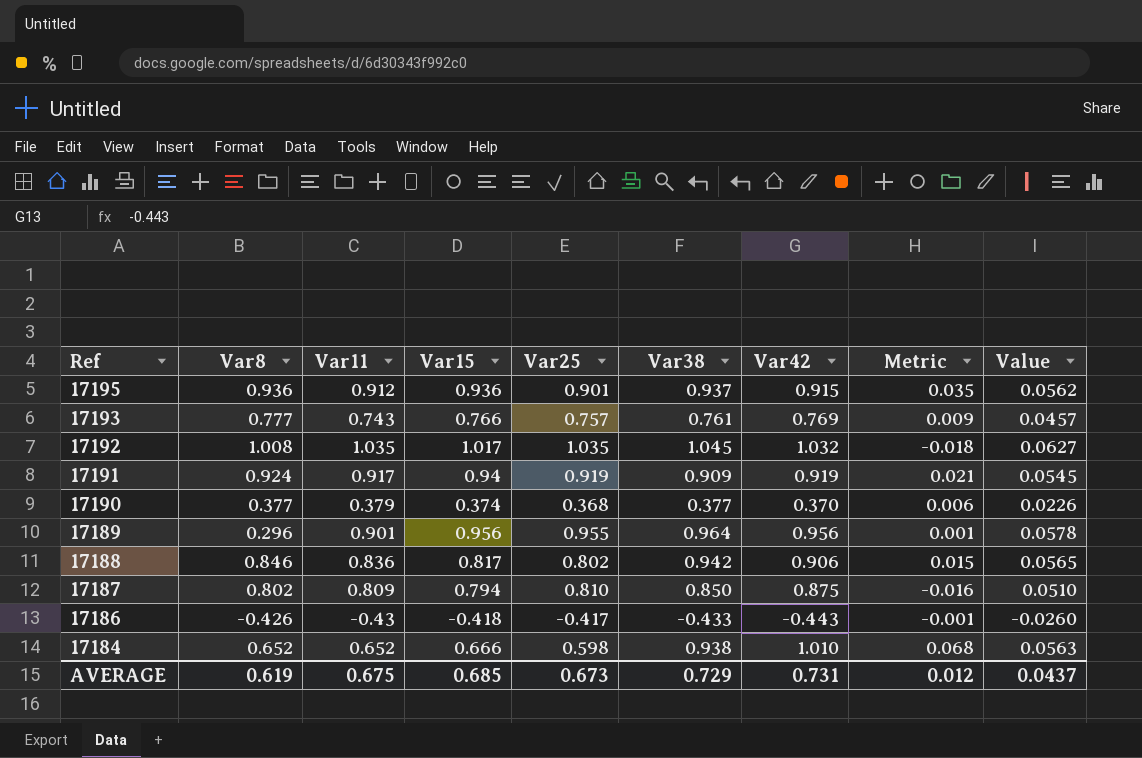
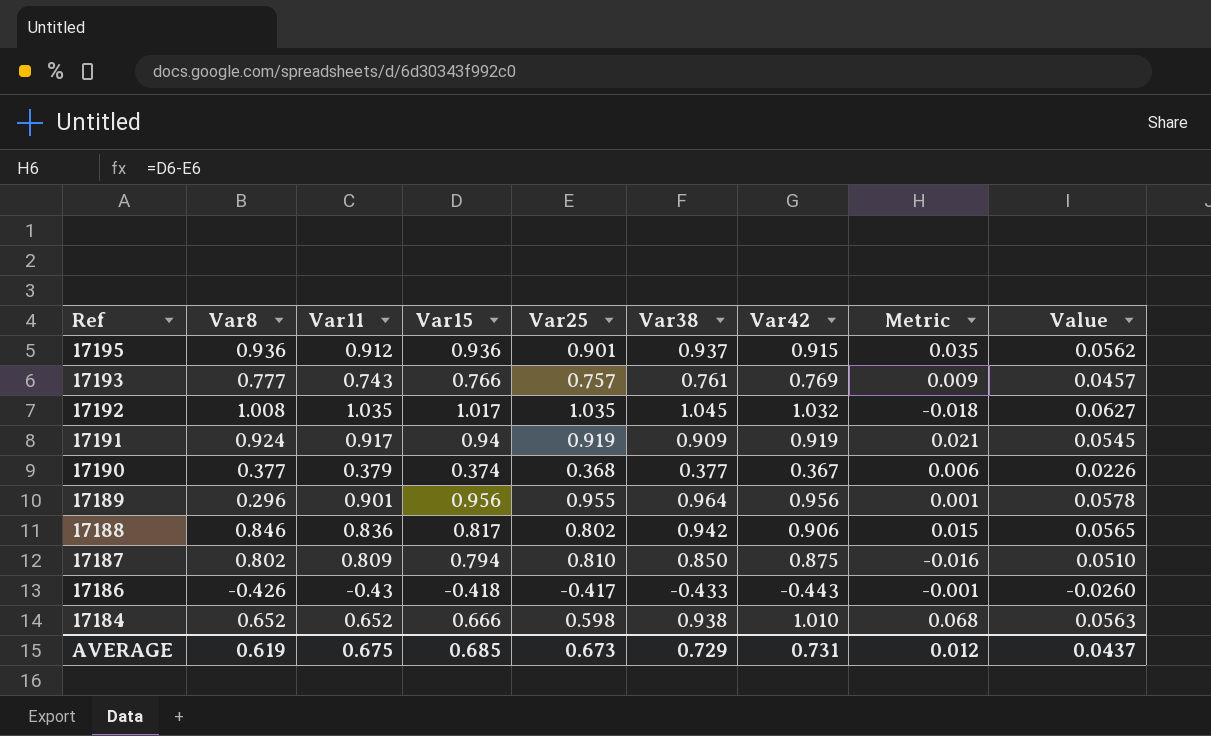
17190 | Var42: 0.370 -> 0.367

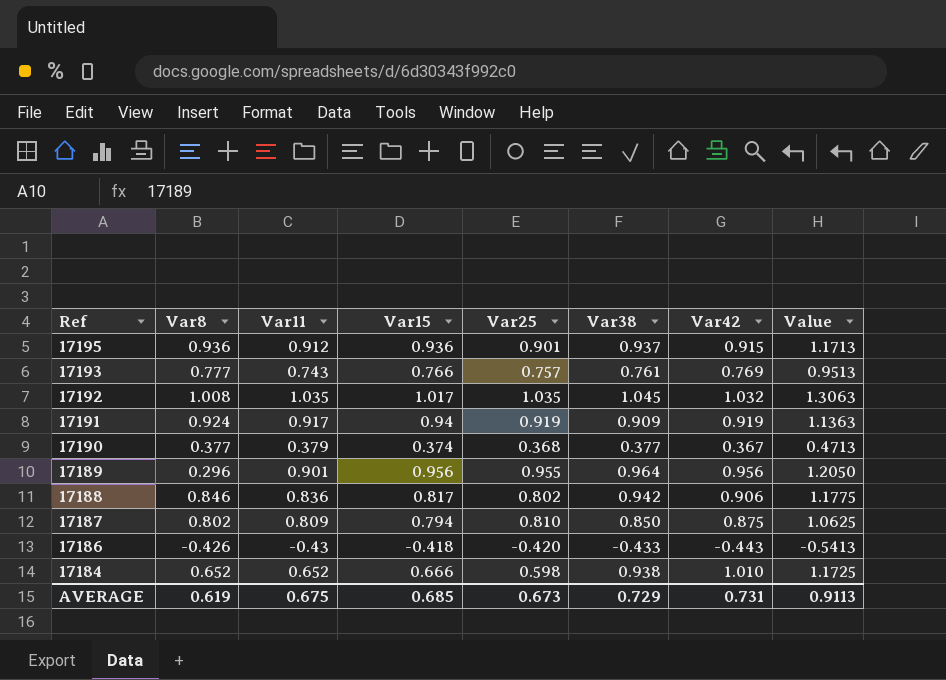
column Metric | formula: [Var15] - [Var25] -> none
column Value | formula: [Var38] * 0.06 -> [Var38] * 1.25
17186 | Var25: -0.417 -> -0.420
AVERAGE | Value: 0.0437 -> 0.9113

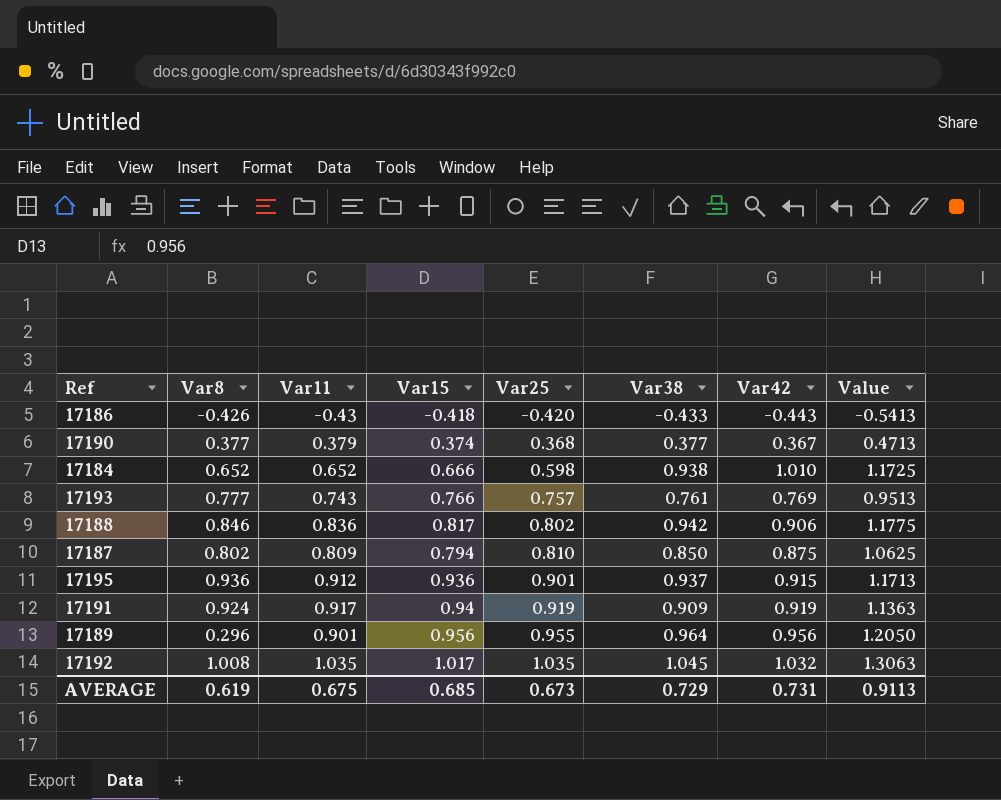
row order: Ref descending -> Var25 ascending

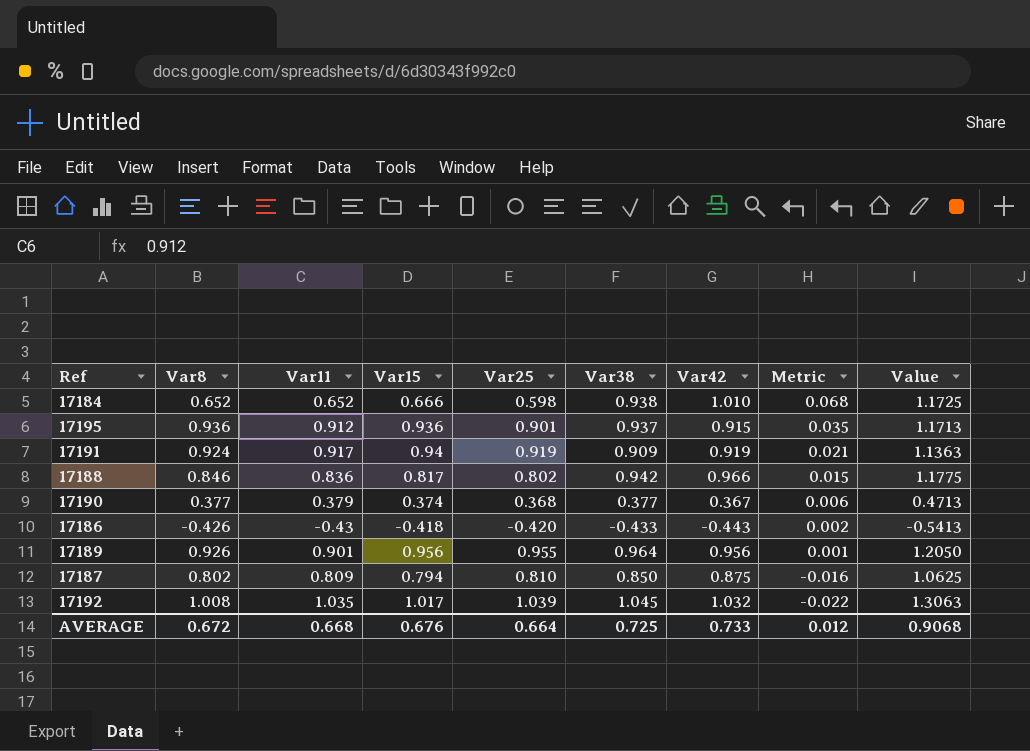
row order: Var25 ascending -> Metric descending
column Metric | formula: none -> [Var15] - [Var25]
row 17193: 0.777 | 0.743 | 0.766 | 0.757 | 0.761 | 0.769 | 0.9513 -> none
17188 | Var42: 0.906 -> 0.966
17189 | Var8: 0.296 -> 0.926
17192 | Var25: 1.035 -> 1.039
AVERAGE | Var8: 0.619 -> 0.672
AVERAGE | Var11: 0.675 -> 0.668
AVERAGE | Var15: 0.685 -> 0.676
AVERAGE | Var25: 0.673 -> 0.664
AVERAGE | Var38: 0.729 -> 0.725
AVERAGE | Var42: 0.731 -> 0.733
AVERAGE | Value: 0.9113 -> 0.9068

